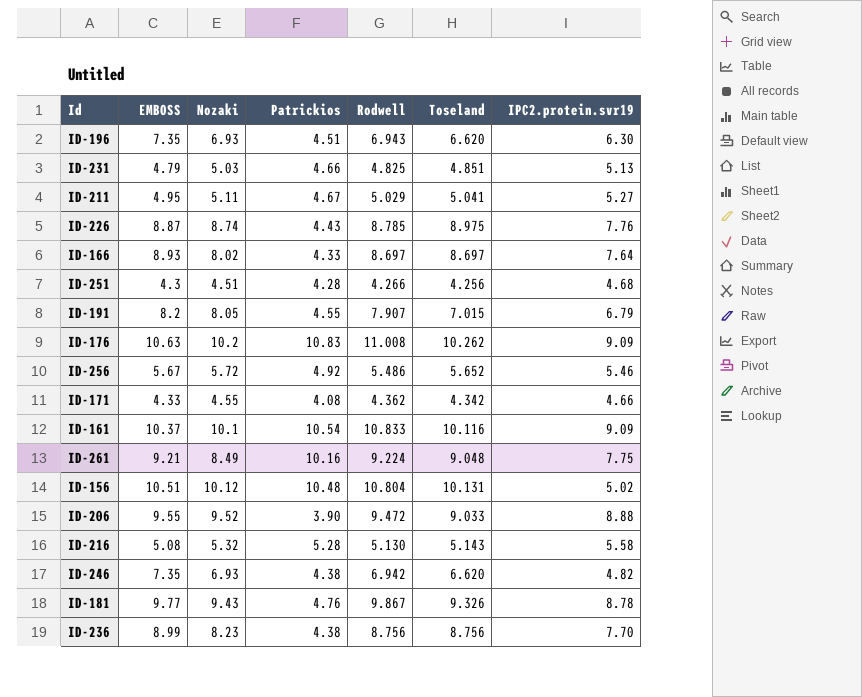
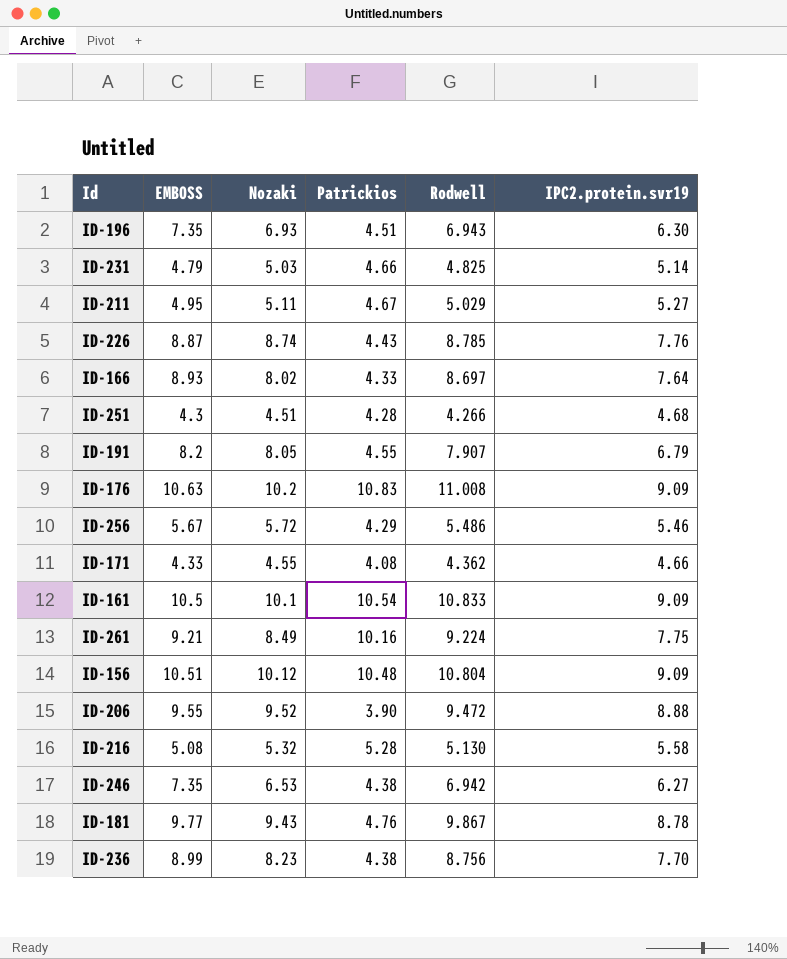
column Toseland | position: 6 -> none
ID-231 | IPC2.protein.svr19: 5.13 -> 5.14
ID-256 | Patrickios: 4.92 -> 4.29
ID-161 | EMBOSS: 10.37 -> 10.5
ID-156 | IPC2.protein.svr19: 5.02 -> 9.09
ID-246 | Nozaki: 6.93 -> 6.53
ID-246 | IPC2.protein.svr19: 4.82 -> 6.27

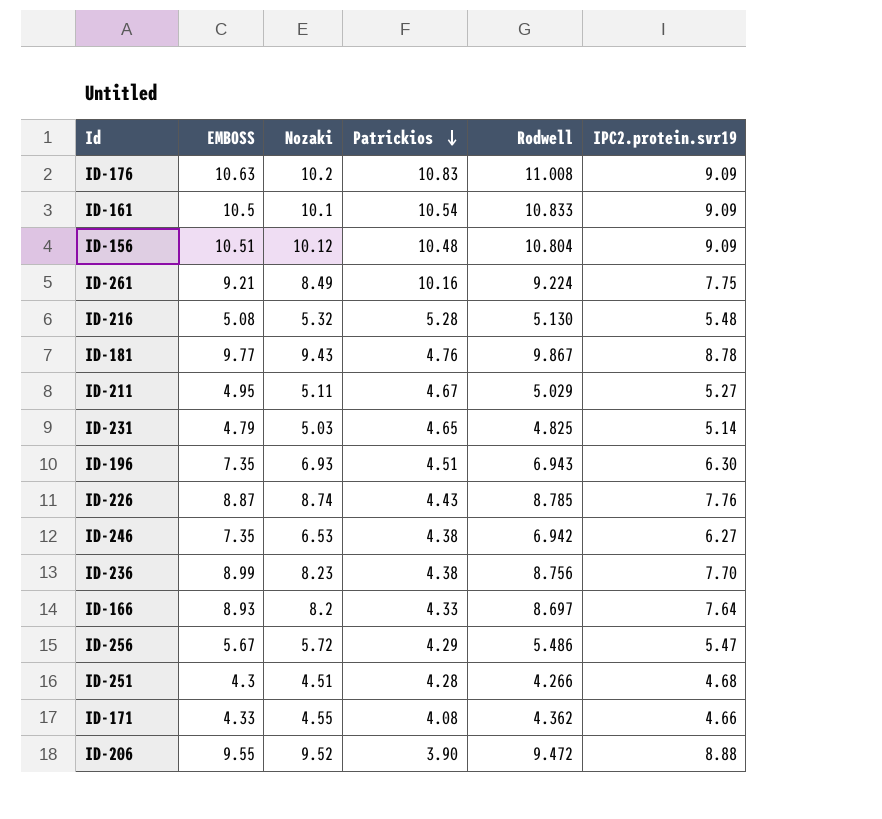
row order: none -> Patrickios descending
row ID-191: 8.2 | 8.05 | 4.55 | 7.907 | 6.79 -> none
ID-216 | IPC2.protein.svr19: 5.58 -> 5.48
ID-231 | Patrickios: 4.66 -> 4.65
ID-166 | Nozaki: 8.02 -> 8.2
ID-256 | IPC2.protein.svr19: 5.46 -> 5.47

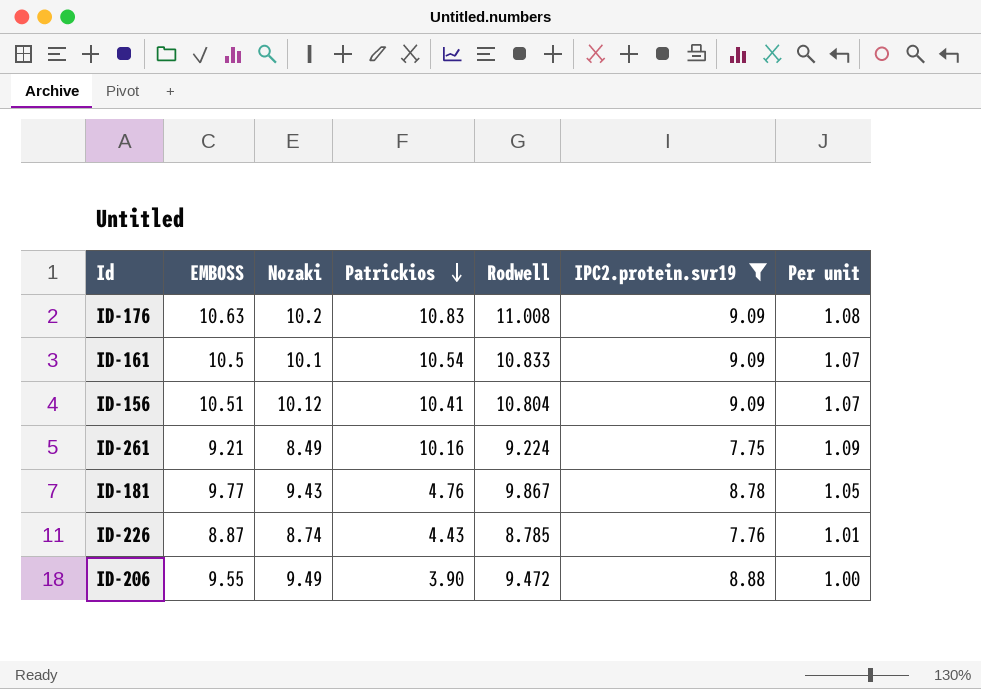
filter: none -> IPC2.protein.svr19 >= 7.75
column Per unit | formula: none -> [Rodwell] / [Nozaki]
ID-156 | Patrickios: 10.48 -> 10.41
ID-206 | Nozaki: 9.52 -> 9.49

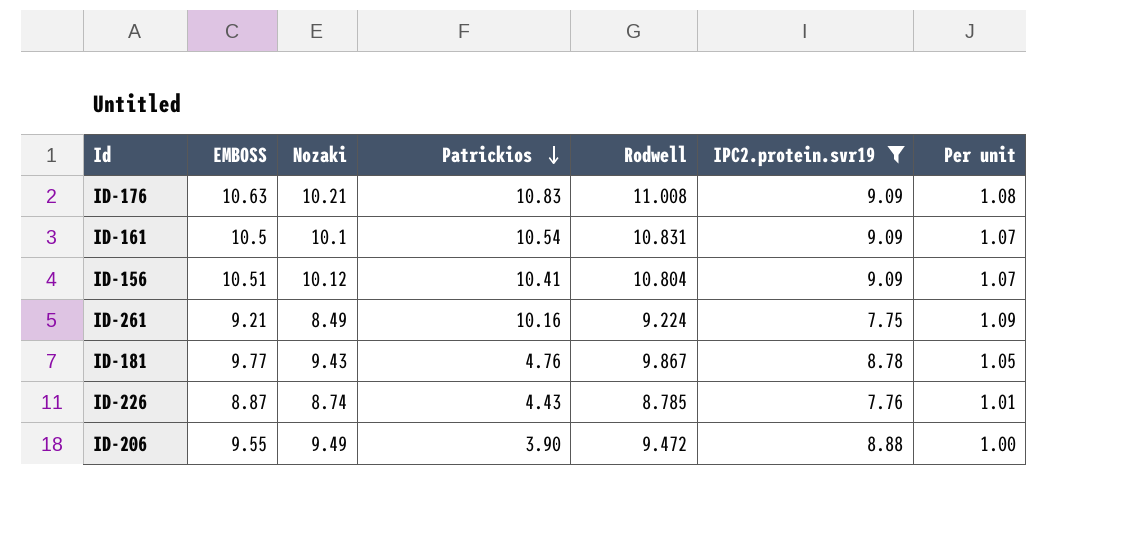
ID-176 | Nozaki: 10.2 -> 10.21
ID-161 | Rodwell: 10.833 -> 10.831

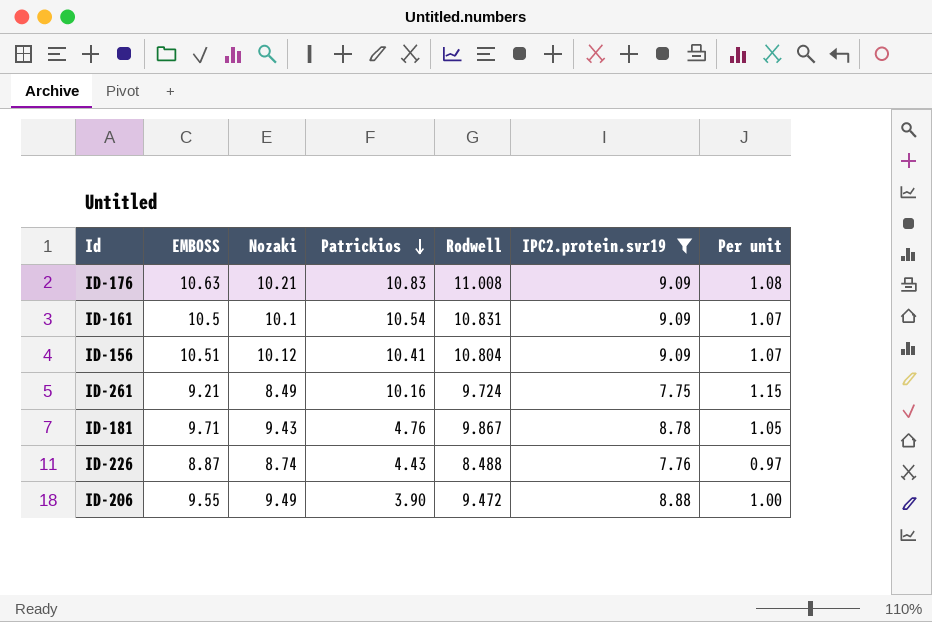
ID-261 | Rodwell: 9.224 -> 9.724
ID-261 | Per unit: 1.09 -> 1.15
ID-181 | EMBOSS: 9.77 -> 9.71
ID-226 | Rodwell: 8.785 -> 8.488
ID-226 | Per unit: 1.01 -> 0.97

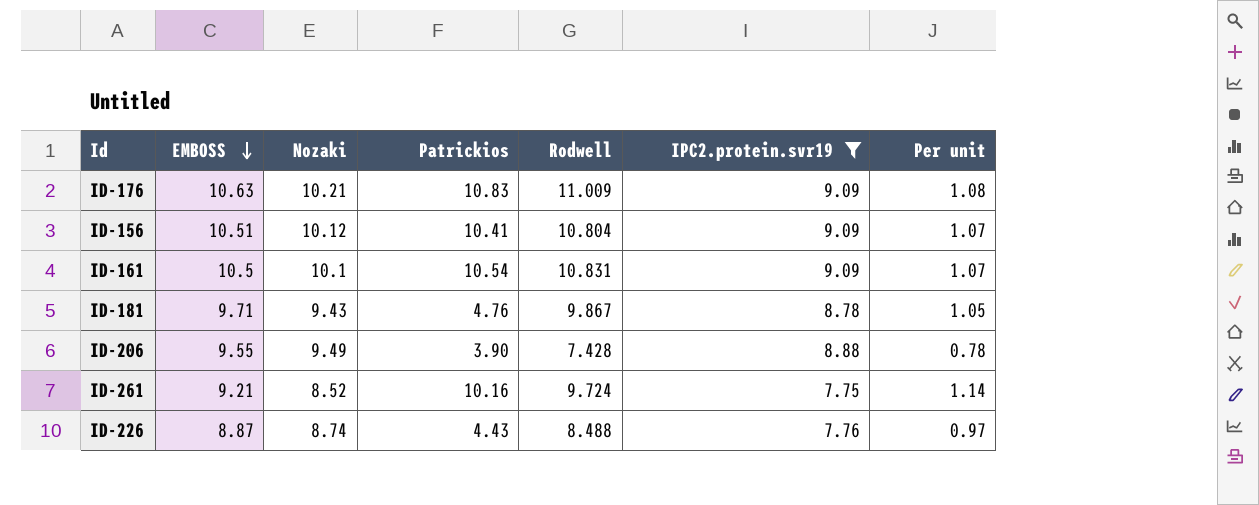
row order: Patrickios descending -> EMBOSS descending
ID-176 | Rodwell: 11.008 -> 11.009
ID-206 | Rodwell: 9.472 -> 7.428
ID-206 | Per unit: 1.00 -> 0.78
ID-261 | Nozaki: 8.49 -> 8.52
ID-261 | Per unit: 1.15 -> 1.14

